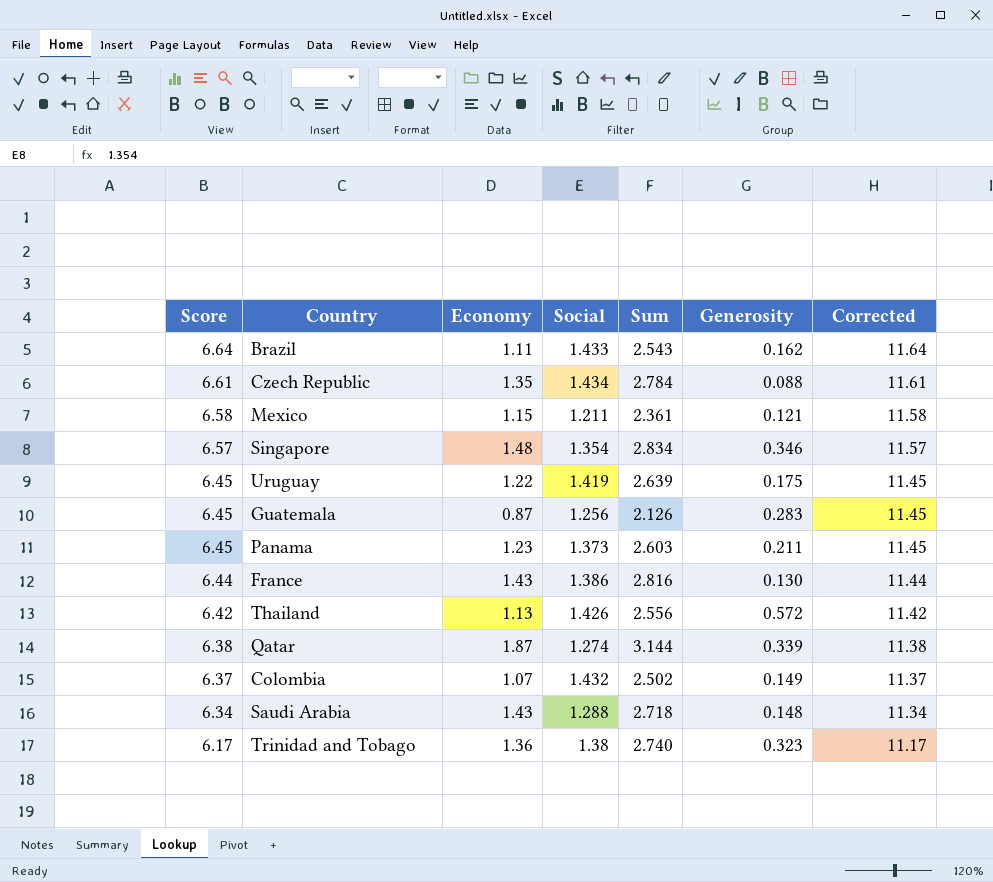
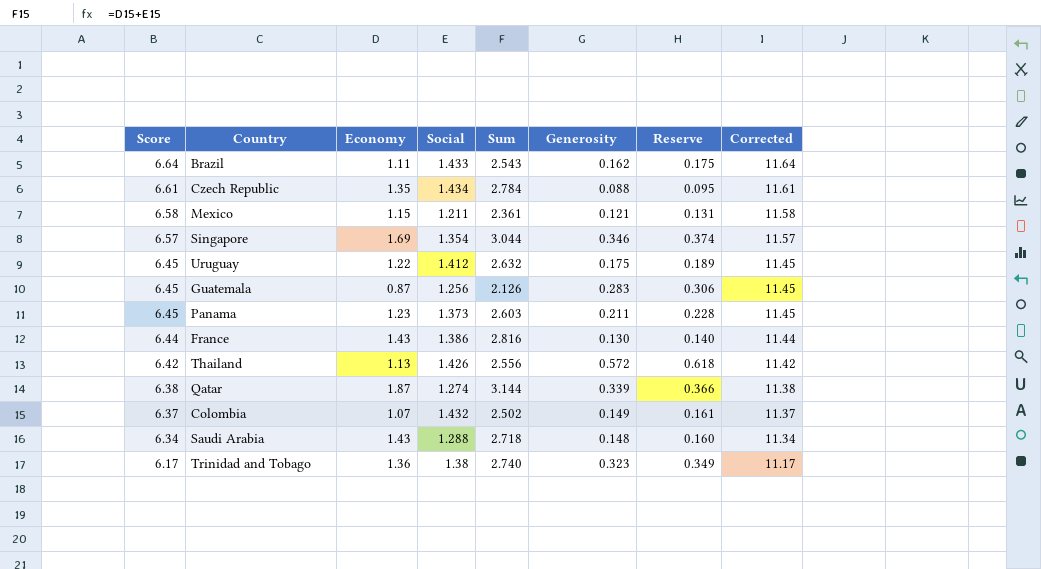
column Reserve | formula: none -> [Generosity] * 1.08
Singapore | Economy: 1.48 -> 1.69
Singapore | Sum: 2.834 -> 3.044
Uruguay | Social: 1.419 -> 1.412
Uruguay | Sum: 2.639 -> 2.632

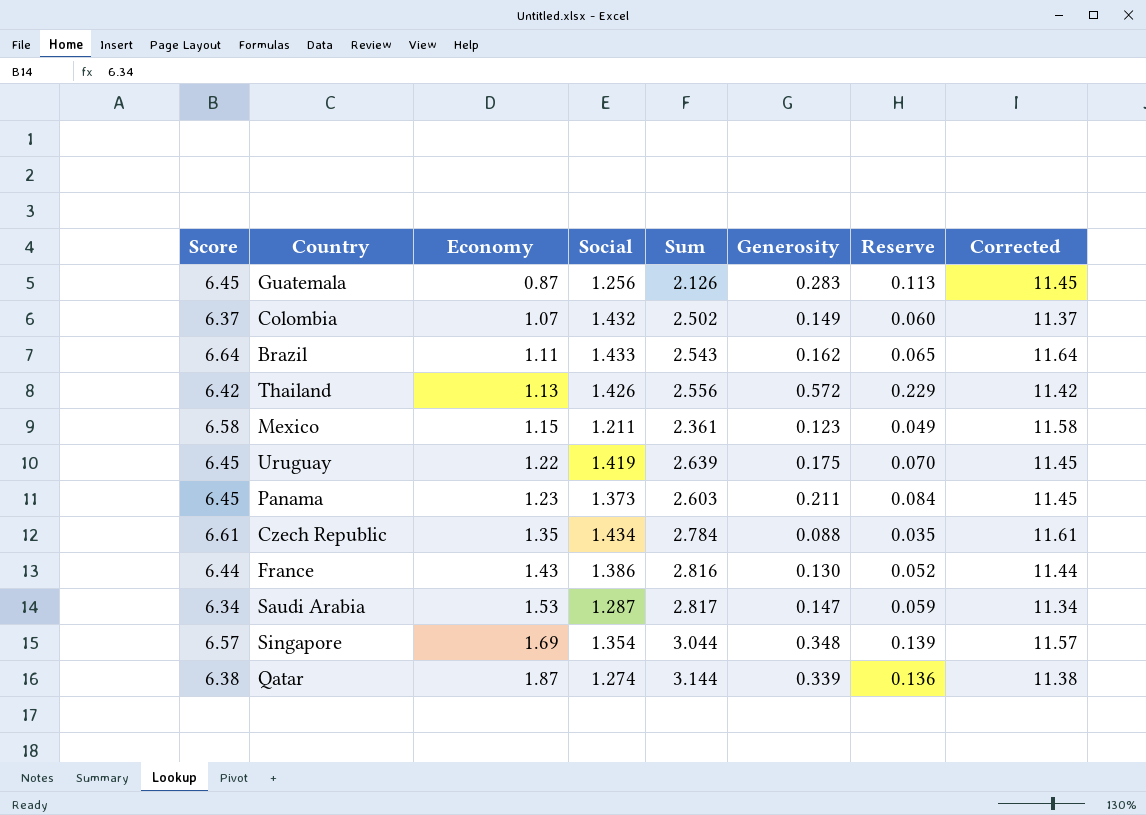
row order: Score descending -> Economy ascending
column Reserve | formula: [Generosity] * 1.08 -> [Generosity] * 0.4
row Trinidad and Tobago: 6.17 | 1.36 | 1.38 | 2.740 | 0.323 | 0.349 | 11.17 -> none
Mexico | Generosity: 0.121 -> 0.123
Uruguay | Social: 1.412 -> 1.419
Uruguay | Sum: 2.632 -> 2.639
Saudi Arabia | Economy: 1.43 -> 1.53
Saudi Arabia | Social: 1.288 -> 1.287
Saudi Arabia | Sum: 2.718 -> 2.817
Saudi Arabia | Generosity: 0.148 -> 0.147
Singapore | Generosity: 0.346 -> 0.348

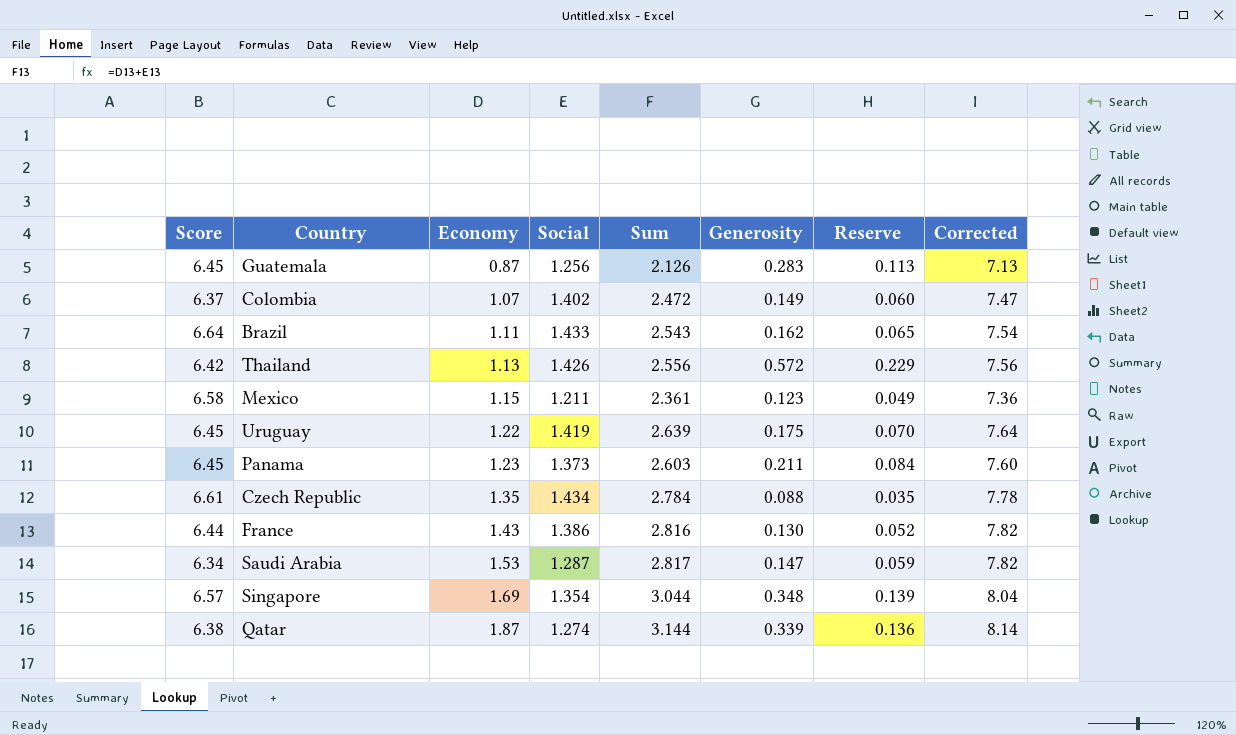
column Corrected | formula: [Score] + 5 -> [Sum] + 5
Colombia | Social: 1.432 -> 1.402
Colombia | Sum: 2.502 -> 2.472

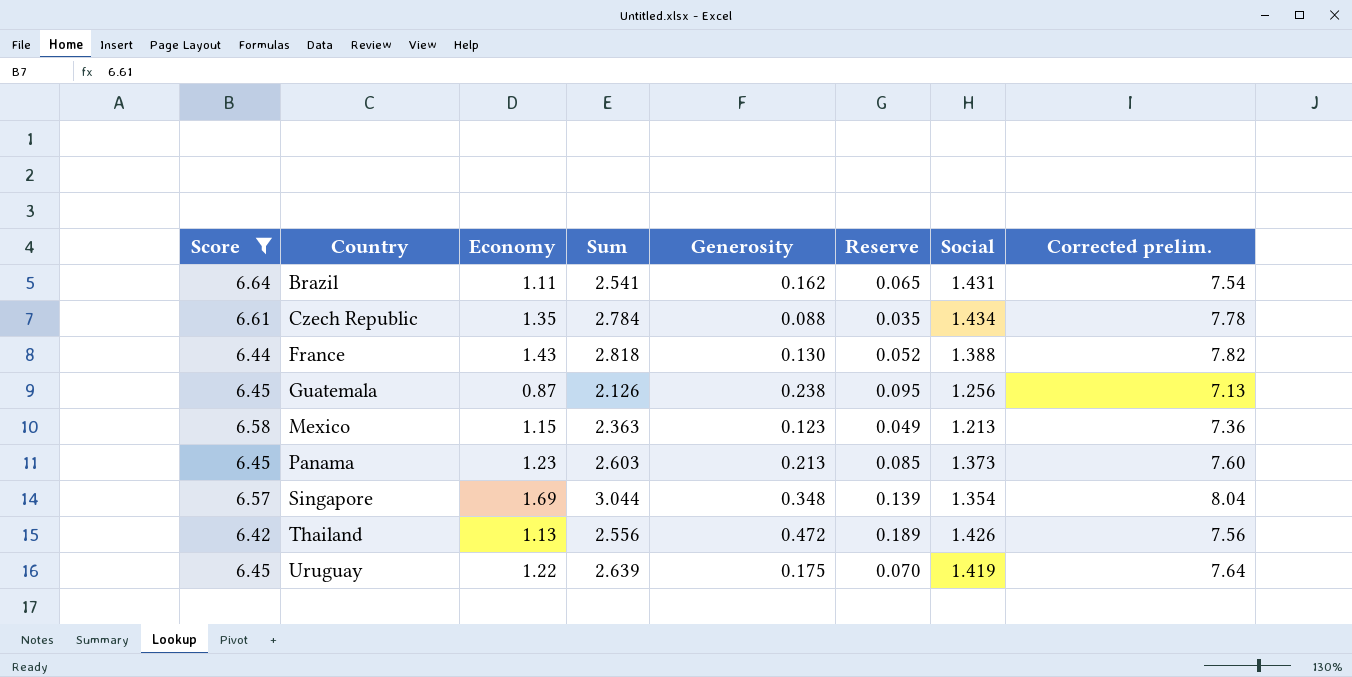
filter: none -> Score >= 6.42
row order: Economy ascending -> Country ascending
column Social | position: 4 -> 7
column name: Corrected -> Corrected prelim.
Brazil | Sum: 2.543 -> 2.541
Brazil | Social: 1.433 -> 1.431
France | Sum: 2.816 -> 2.818
France | Social: 1.386 -> 1.388
Guatemala | Generosity: 0.283 -> 0.238
Guatemala | Reserve: 0.113 -> 0.095
Mexico | Sum: 2.361 -> 2.363
Mexico | Social: 1.211 -> 1.213
Panama | Generosity: 0.211 -> 0.213
Panama | Reserve: 0.084 -> 0.085
Thailand | Generosity: 0.572 -> 0.472
Thailand | Reserve: 0.229 -> 0.189

